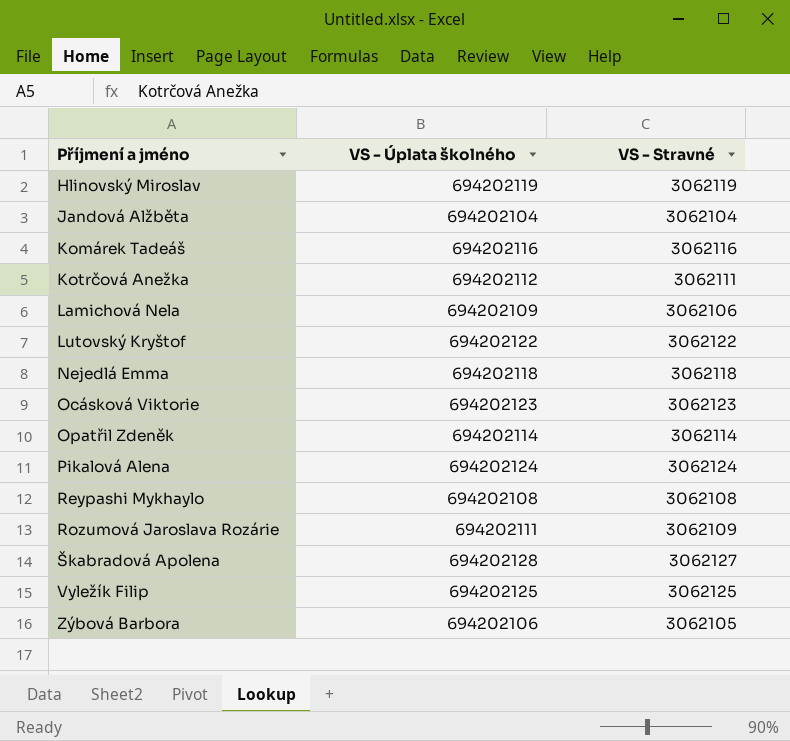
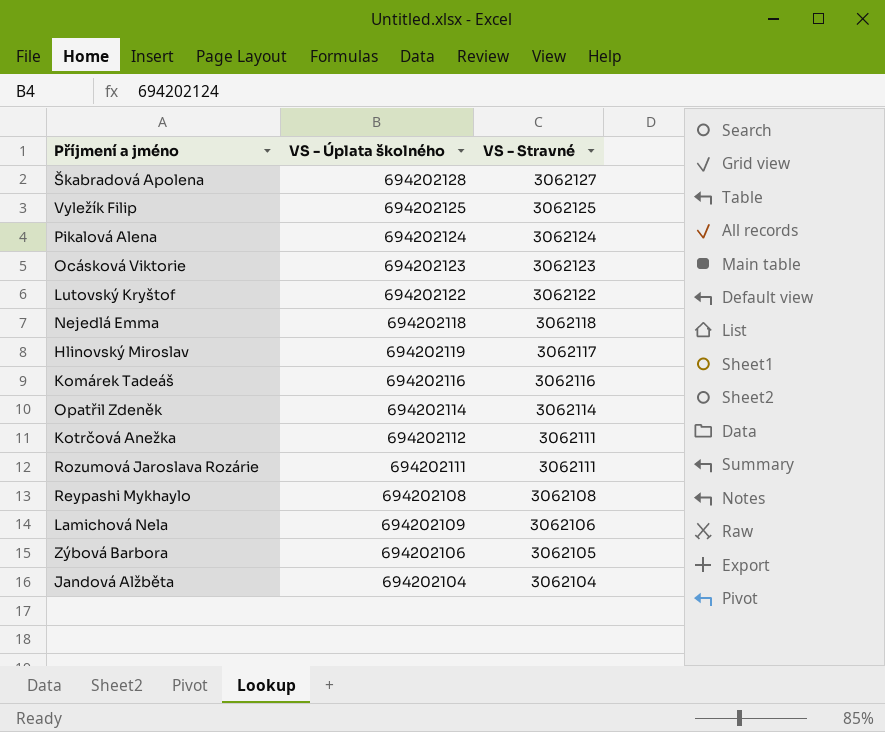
row order: Příjmení a jméno ascending -> VS - Stravné descending
Hlinovský Miroslav | VS - Stravné: 3062119 -> 3062117
Rozumová Jaroslava Rozárie | VS - Stravné: 3062109 -> 3062111

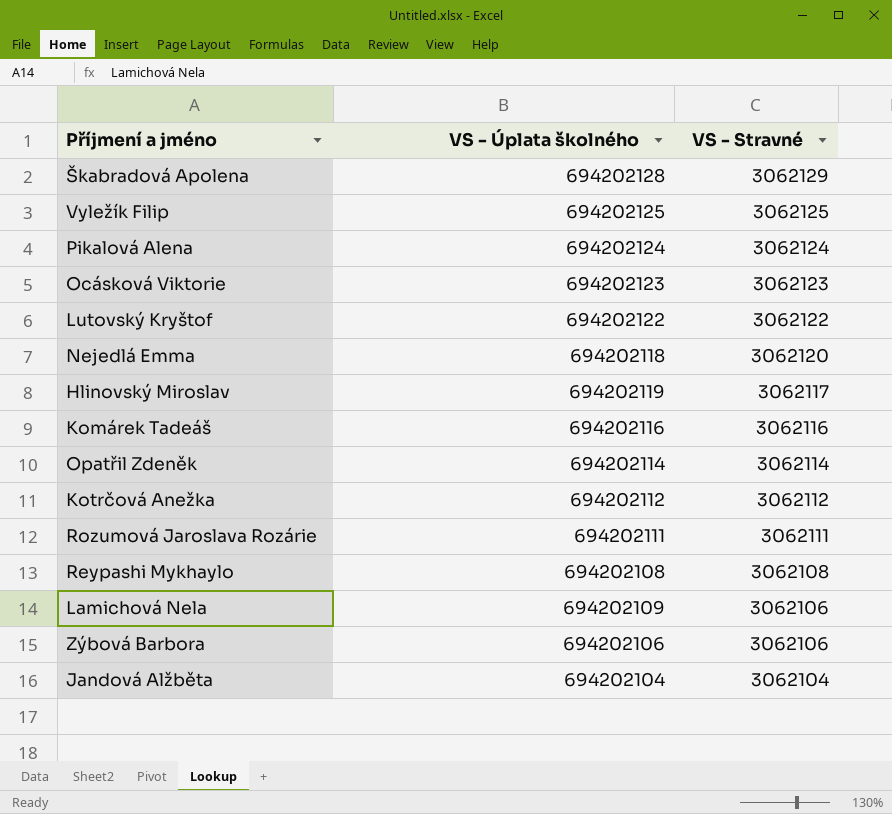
Škabradová Apolena | VS - Stravné: 3062127 -> 3062129
Nejedlá Emma | VS - Stravné: 3062118 -> 3062120
Kotrčová Anežka | VS - Stravné: 3062111 -> 3062112
Zýbová Barbora | VS - Stravné: 3062105 -> 3062106

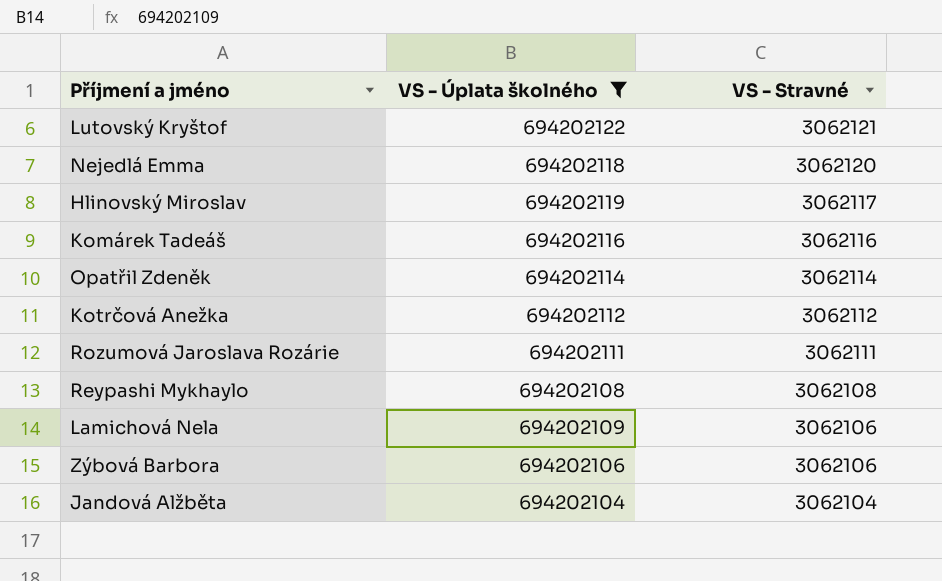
filter: none -> VS - Úplata školného <= 694202122
Lutovský Kryštof | VS - Stravné: 3062122 -> 3062121

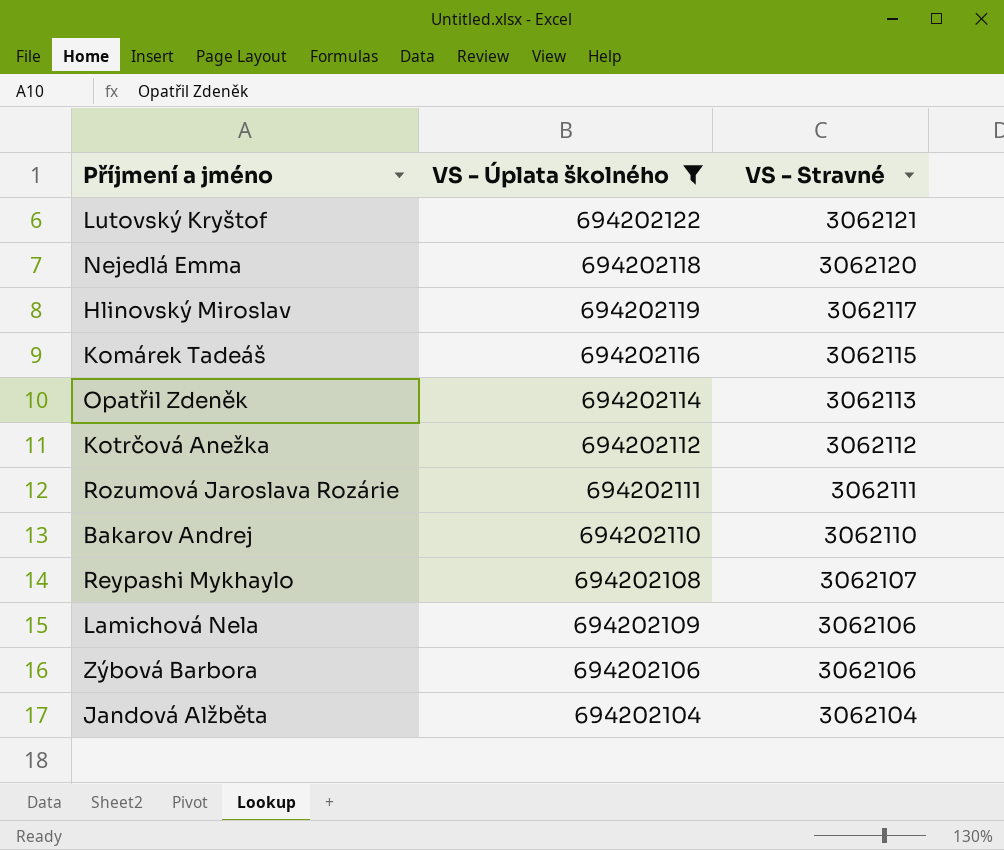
Komárek Tadeáš | VS - Stravné: 3062116 -> 3062115
Opatřil Zdeněk | VS - Stravné: 3062114 -> 3062113
row Bakarov Andrej: none -> 694202110 | 3062110
Reypashi Mykhaylo | VS - Stravné: 3062108 -> 3062107

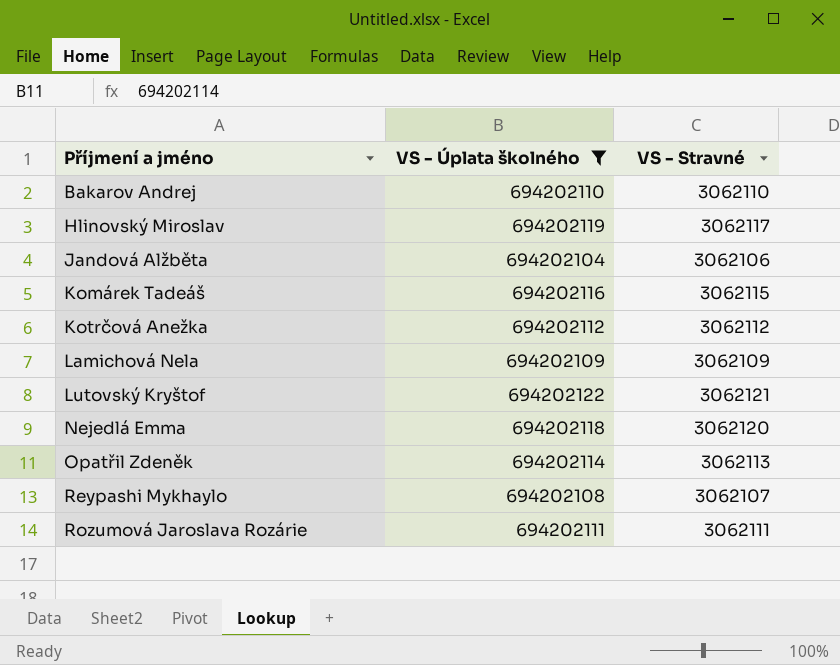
row order: VS - Stravné descending -> Příjmení a jméno ascending
row Zýbová Barbora: 694202106 | 3062106 -> none
Jandová Alžběta | VS - Stravné: 3062104 -> 3062106
Lamichová Nela | VS - Stravné: 3062106 -> 3062109

